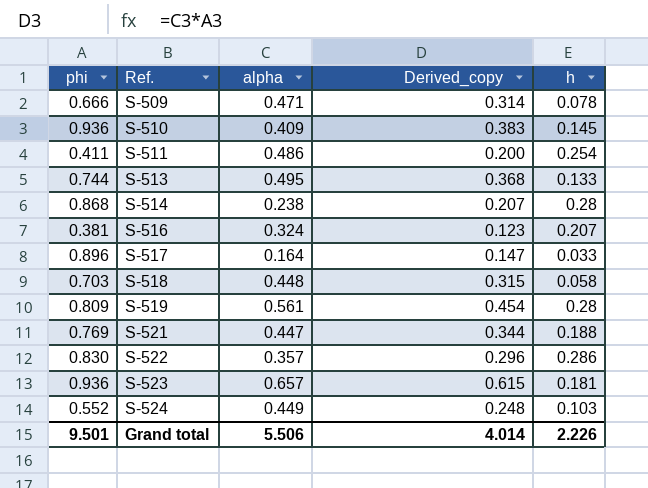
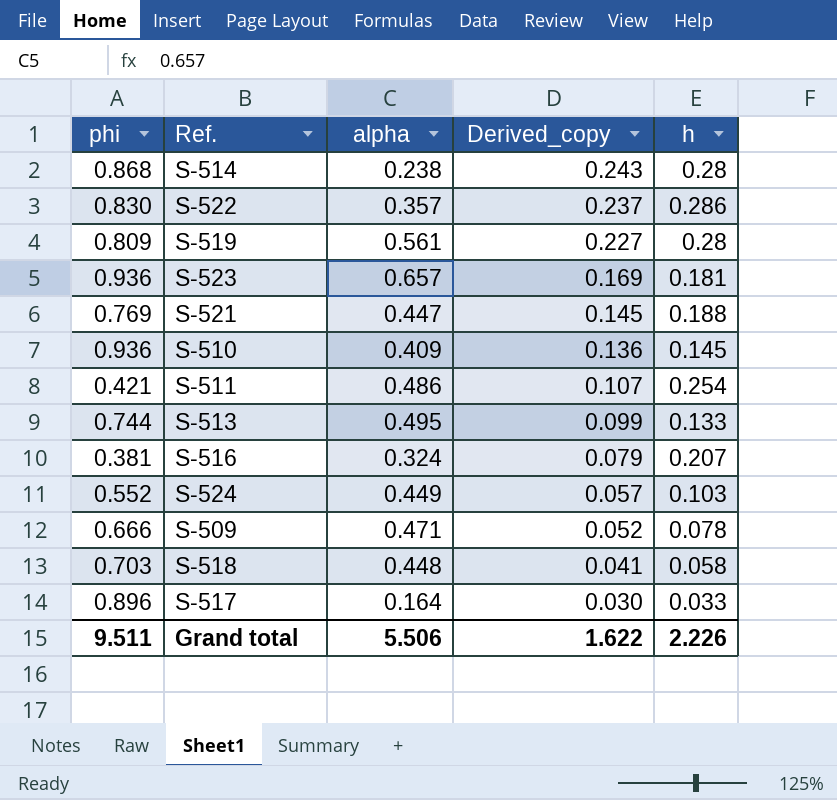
row order: Ref. ascending -> Derived_copy descending
column Derived_copy | formula: [phi] * [alpha] -> [phi] * [h]
S-511 | phi: 0.411 -> 0.421
Grand total | phi: 9.501 -> 9.511
Grand total | Derived_copy: 4.014 -> 1.622

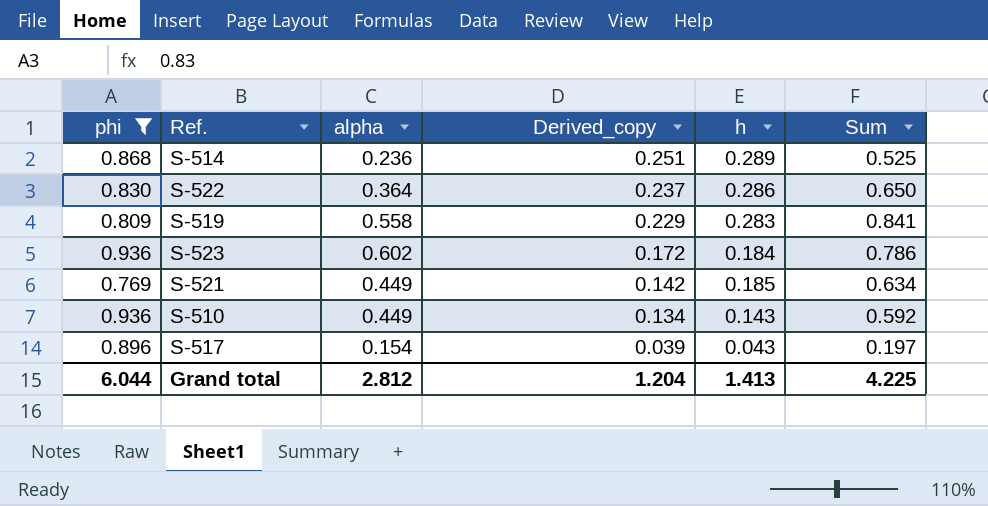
filter: none -> phi >= 0.769
column Sum | formula: none -> [alpha] + [h]
S-514 | alpha: 0.238 -> 0.236
S-514 | Derived_copy: 0.243 -> 0.251
S-514 | h: 0.28 -> 0.289
S-522 | alpha: 0.357 -> 0.364
S-519 | alpha: 0.561 -> 0.558
S-519 | Derived_copy: 0.227 -> 0.229
S-519 | h: 0.28 -> 0.283
S-523 | alpha: 0.657 -> 0.602
S-523 | Derived_copy: 0.169 -> 0.172
S-523 | h: 0.181 -> 0.184
S-521 | alpha: 0.447 -> 0.449
S-521 | Derived_copy: 0.145 -> 0.142
S-521 | h: 0.188 -> 0.185
S-510 | alpha: 0.409 -> 0.449
S-510 | Derived_copy: 0.136 -> 0.134
S-510 | h: 0.145 -> 0.143
S-517 | alpha: 0.164 -> 0.154
S-517 | Derived_copy: 0.030 -> 0.039
S-517 | h: 0.033 -> 0.043
Grand total | phi: 9.511 -> 6.044
Grand total | alpha: 5.506 -> 2.812
Grand total | Derived_copy: 1.622 -> 1.204
Grand total | h: 2.226 -> 1.413

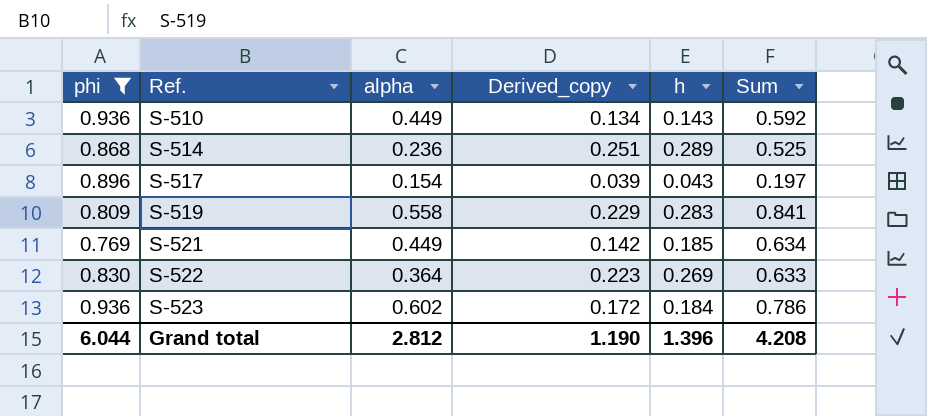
row order: Derived_copy descending -> Ref. ascending
S-522 | Derived_copy: 0.237 -> 0.223
S-522 | h: 0.286 -> 0.269
S-522 | Sum: 0.650 -> 0.633
Grand total | Derived_copy: 1.204 -> 1.190
Grand total | h: 1.413 -> 1.396
Grand total | Sum: 4.225 -> 4.208

